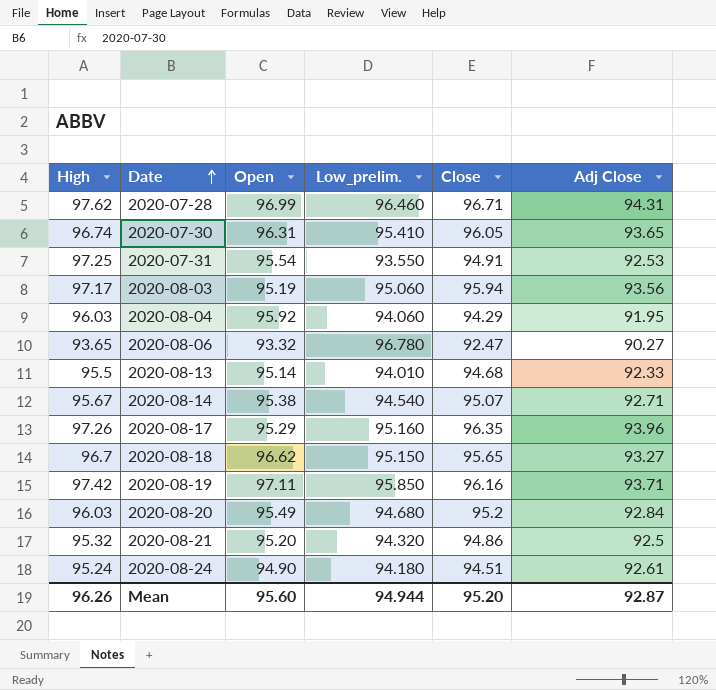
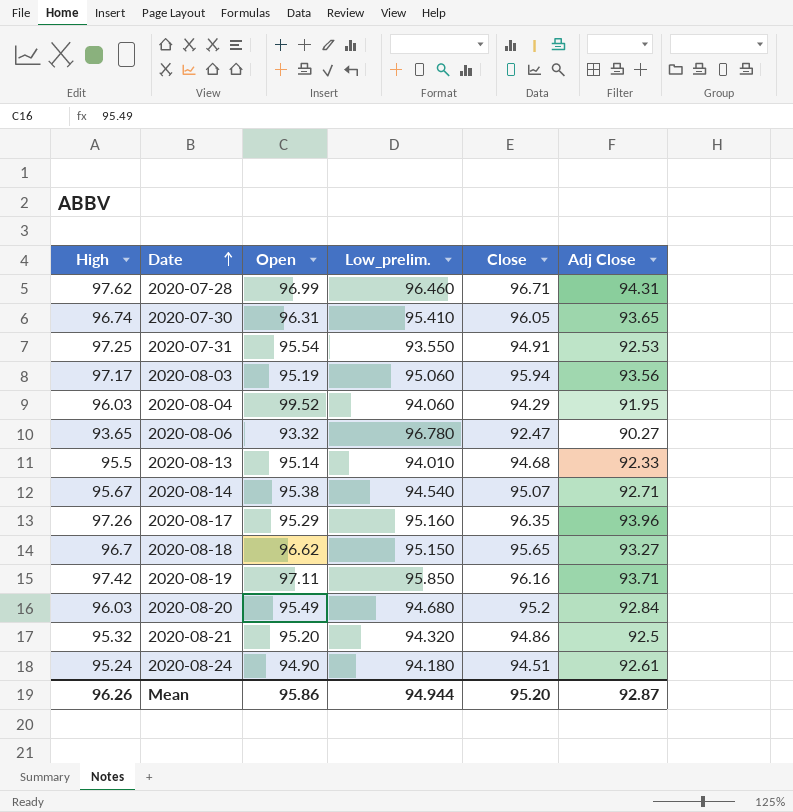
2020-08-04 | Open: 95.92 -> 99.52
Mean | Open: 95.60 -> 95.86

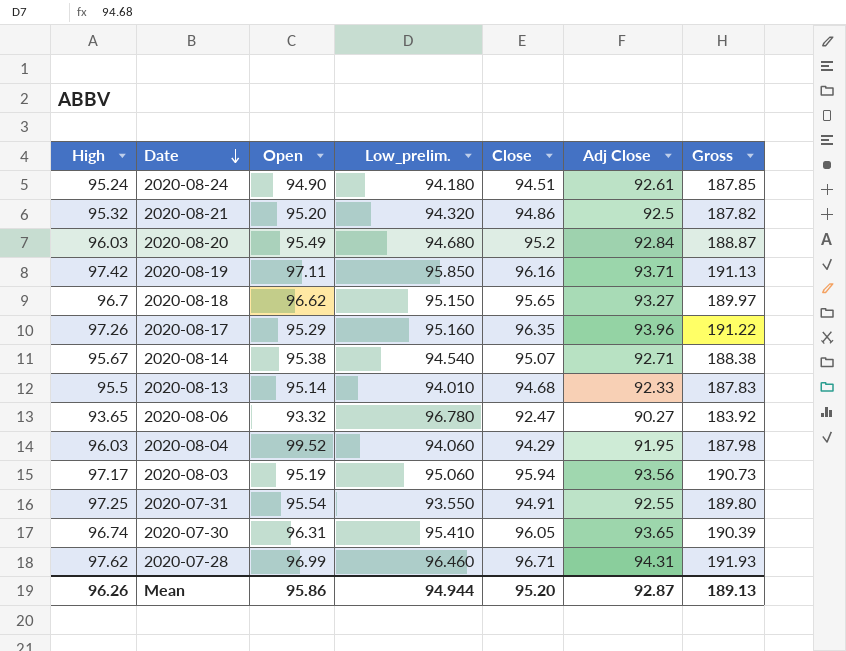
row order: Date ascending -> Date descending
column Gross | formula: none -> [High] + [Adj Close]
2020-07-31 | Adj Close: 92.53 -> 92.55

